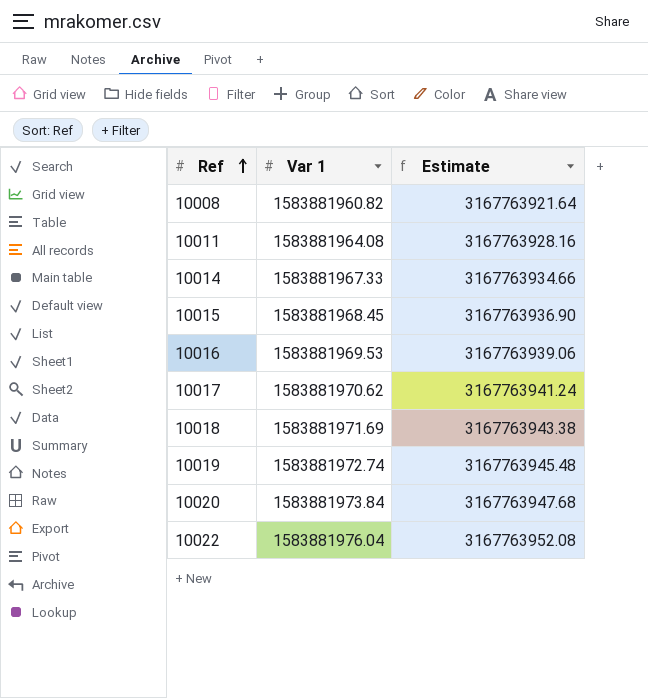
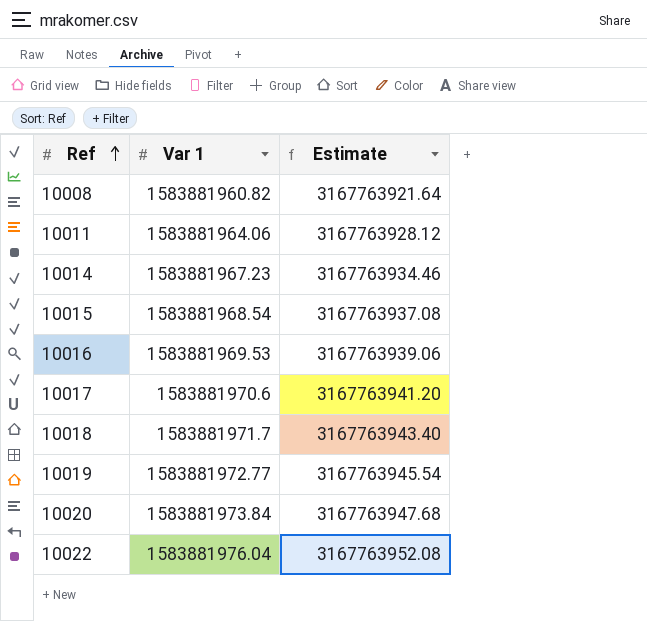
10011 | Var 1: 1583881964.08 -> 1583881964.06
10011 | Estimate: 3167763928.16 -> 3167763928.12
10014 | Var 1: 1583881967.33 -> 1583881967.23
10014 | Estimate: 3167763934.66 -> 3167763934.46
10015 | Var 1: 1583881968.45 -> 1583881968.54
10015 | Estimate: 3167763936.90 -> 3167763937.08
10017 | Var 1: 1583881970.62 -> 1583881970.6
10017 | Estimate: 3167763941.24 -> 3167763941.20
10018 | Var 1: 1583881971.69 -> 1583881971.7
10018 | Estimate: 3167763943.38 -> 3167763943.40
10019 | Var 1: 1583881972.74 -> 1583881972.77
10019 | Estimate: 3167763945.48 -> 3167763945.54

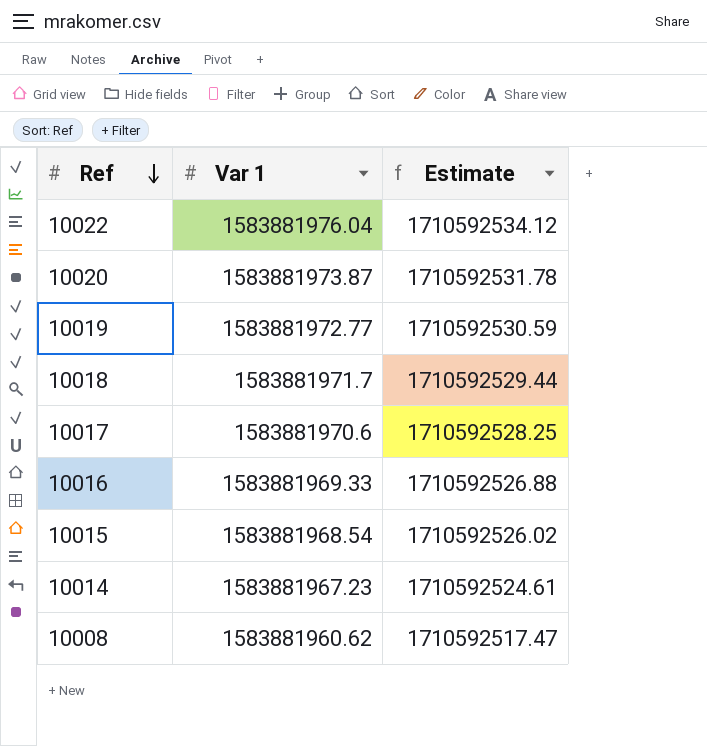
row order: Ref ascending -> Ref descending
column Estimate | formula: [Var 1] * 2 -> [Var 1] * 1.08
row 10011: 1583881964.06 | 3167763928.12 -> none
10020 | Var 1: 1583881973.84 -> 1583881973.87
10016 | Var 1: 1583881969.53 -> 1583881969.33
10008 | Var 1: 1583881960.82 -> 1583881960.62

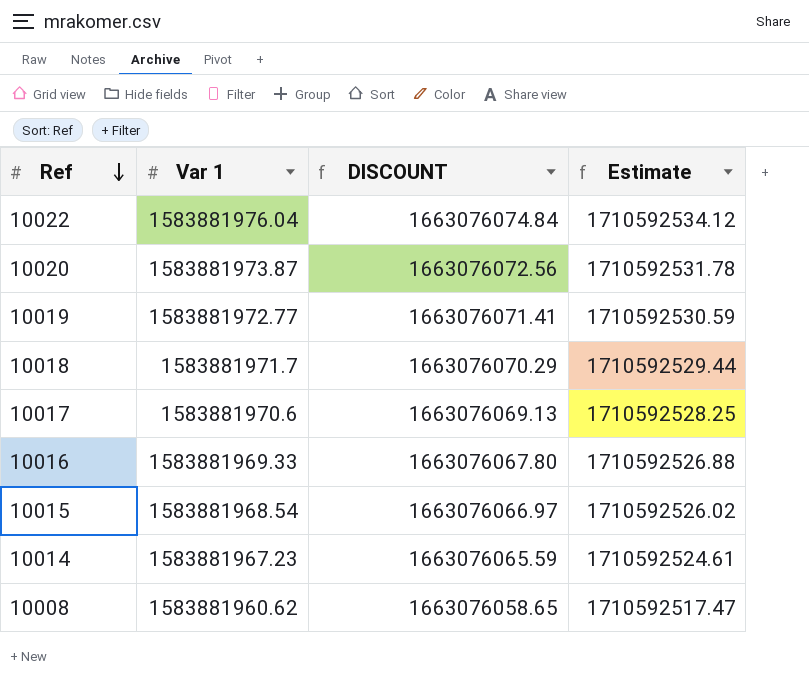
column DISCOUNT | formula: none -> [Var 1] * 1.05

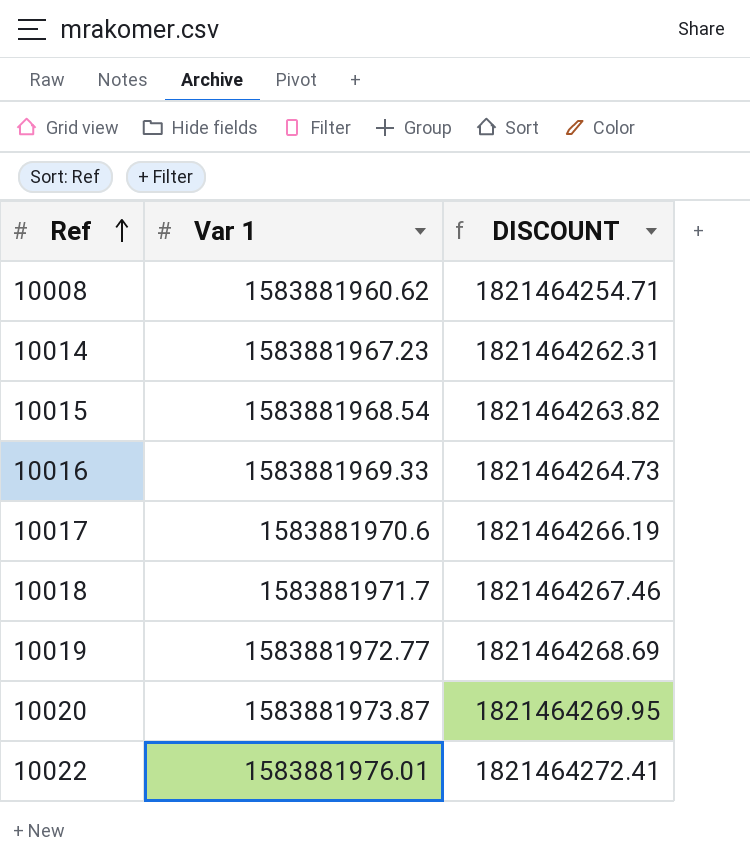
row order: Ref descending -> Ref ascending
column Estimate | formula: [Var 1] * 1.08 -> none
column DISCOUNT | formula: [Var 1] * 1.05 -> [Var 1] * 1.15
10022 | Var 1: 1583881976.04 -> 1583881976.01

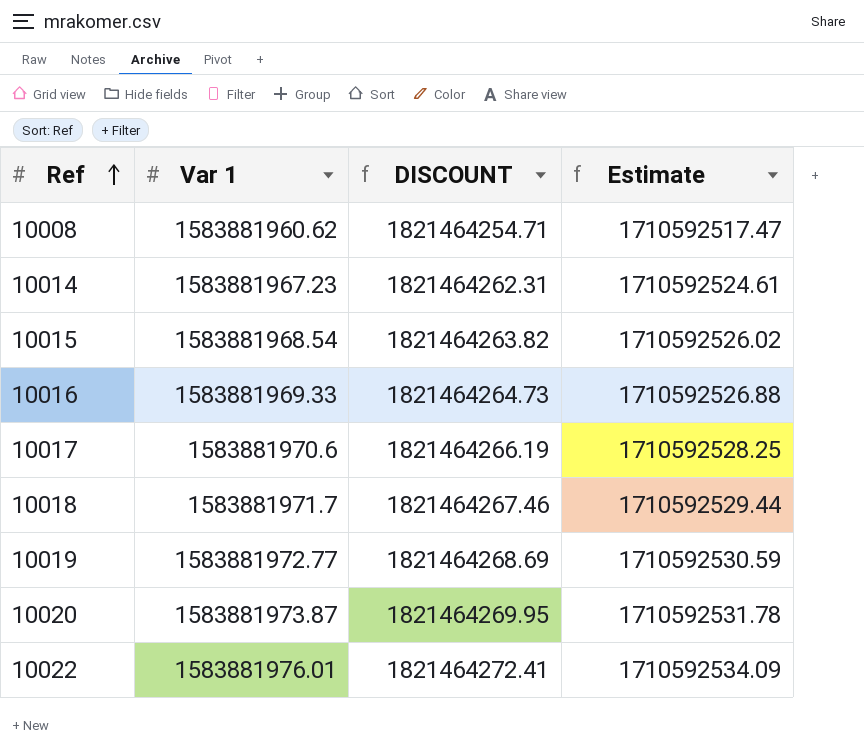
column Estimate | formula: none -> [Var 1] * 1.08

